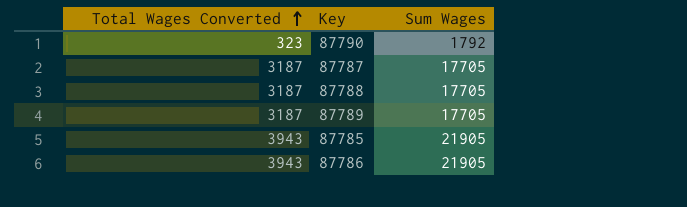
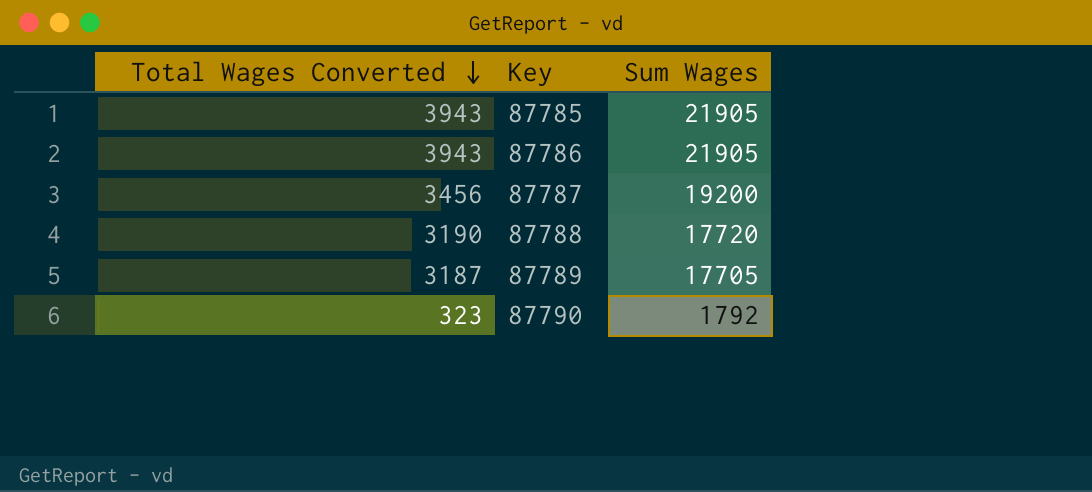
row order: Total Wages Converted ascending -> Total Wages Converted descending
87787 | Total Wages Converted: 3187 -> 3456
87787 | Sum Wages: 17705 -> 19200
87788 | Total Wages Converted: 3187 -> 3190
87788 | Sum Wages: 17705 -> 17720

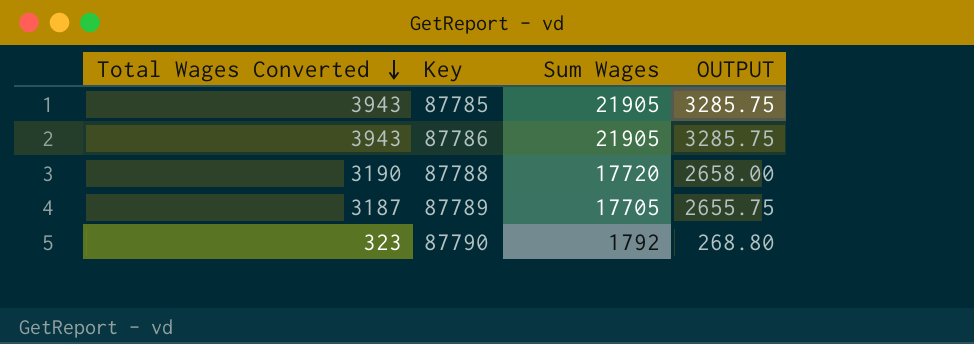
column OUTPUT | formula: none -> [Sum Wages] * 0.15
row 87787: 3456 | 19200 -> none

